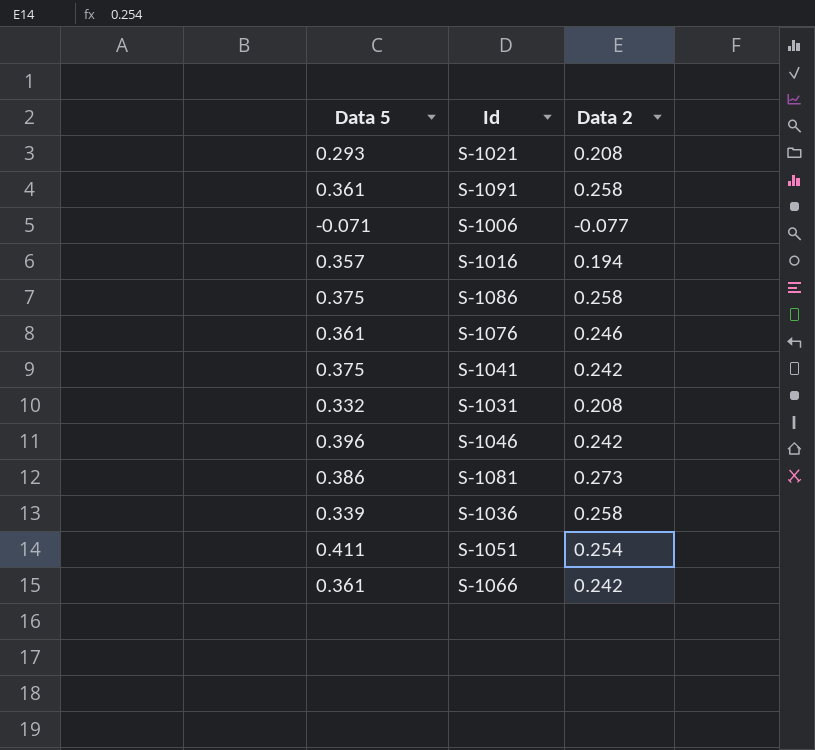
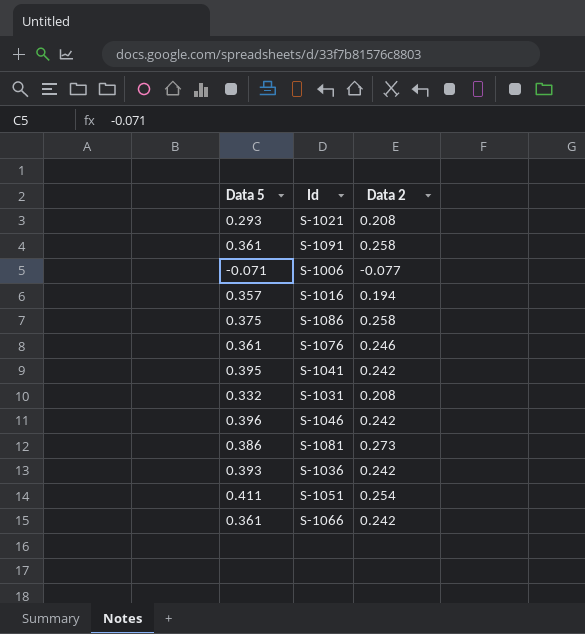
S-1041 | Data 5: 0.375 -> 0.395
S-1036 | Data 5: 0.339 -> 0.393
S-1036 | Data 2: 0.258 -> 0.242

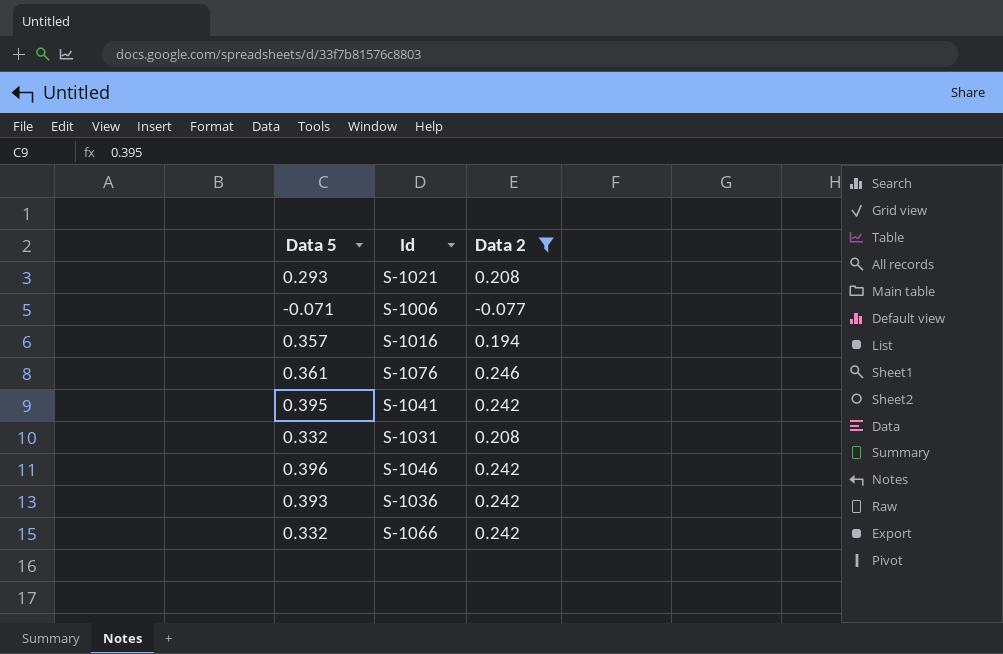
filter: none -> Data 2 <= 0.246
S-1066 | Data 5: 0.361 -> 0.332

